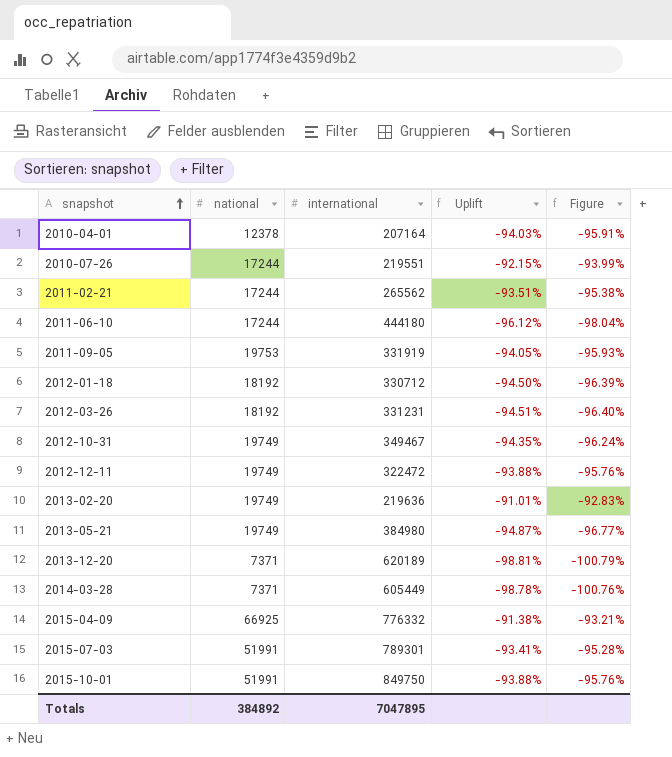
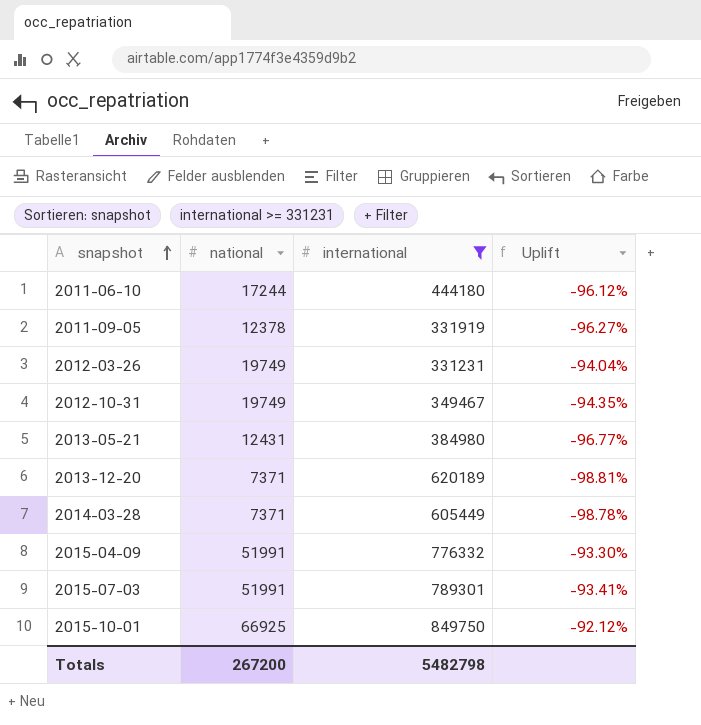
filter: none -> international >= 331231
column Figure | formula: [Uplift] * 1.02 -> none
2011-09-05 | national: 19753 -> 12378
2011-09-05 | Uplift: -94.05% -> -96.27%
2012-03-26 | national: 18192 -> 19749
2012-03-26 | Uplift: -94.51% -> -94.04%
2013-05-21 | national: 19749 -> 12431
2013-05-21 | Uplift: -94.87% -> -96.77%
2015-04-09 | national: 66925 -> 51991
2015-04-09 | Uplift: -91.38% -> -93.30%
2015-10-01 | national: 51991 -> 66925
2015-10-01 | Uplift: -93.88% -> -92.12%
Totals | national: 384892 -> 267200
Totals | international: 7047895 -> 5482798

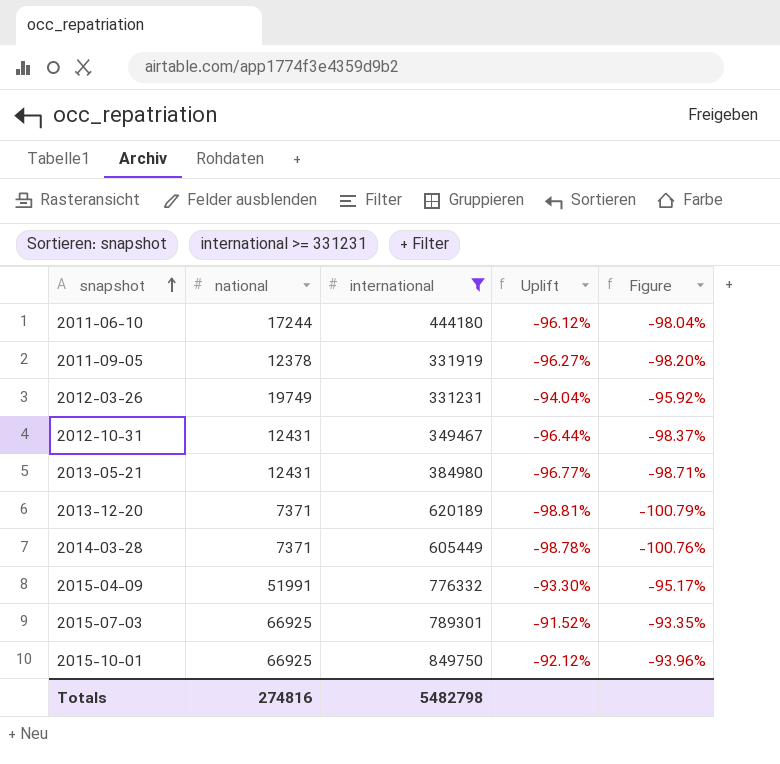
column Figure | formula: none -> [Uplift] * 1.02
2012-10-31 | national: 19749 -> 12431
2012-10-31 | Uplift: -94.35% -> -96.44%
2015-07-03 | national: 51991 -> 66925
2015-07-03 | Uplift: -93.41% -> -91.52%
Totals | national: 267200 -> 274816

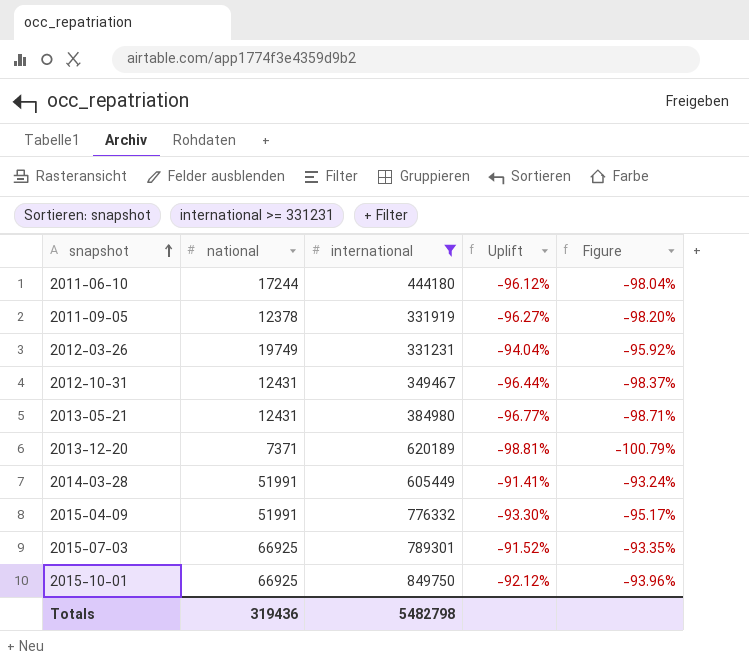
2014-03-28 | national: 7371 -> 51991
2014-03-28 | Uplift: -98.78% -> -91.41%
2014-03-28 | Figure: -100.76% -> -93.24%
Totals | national: 274816 -> 319436

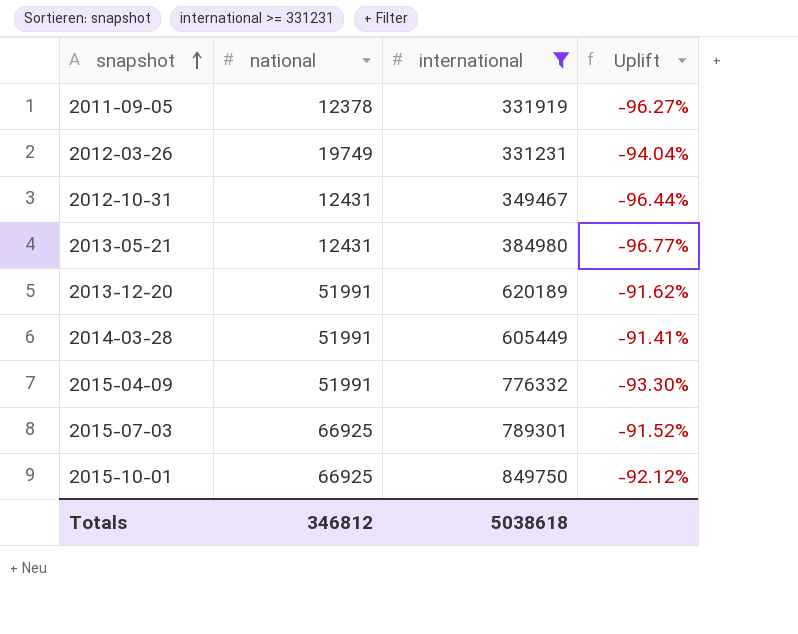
column Figure | formula: [Uplift] * 1.02 -> none
row 2011-06-10: 17244 | 444180 | -96.12% | -98.04% -> none
2013-12-20 | national: 7371 -> 51991
2013-12-20 | Uplift: -98.81% -> -91.62%
Totals | national: 319436 -> 346812
Totals | international: 5482798 -> 5038618

